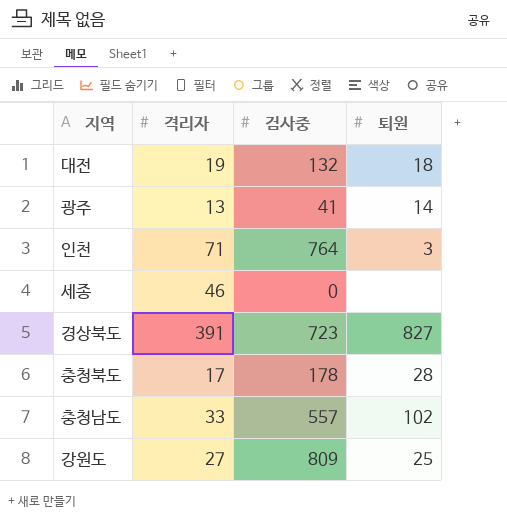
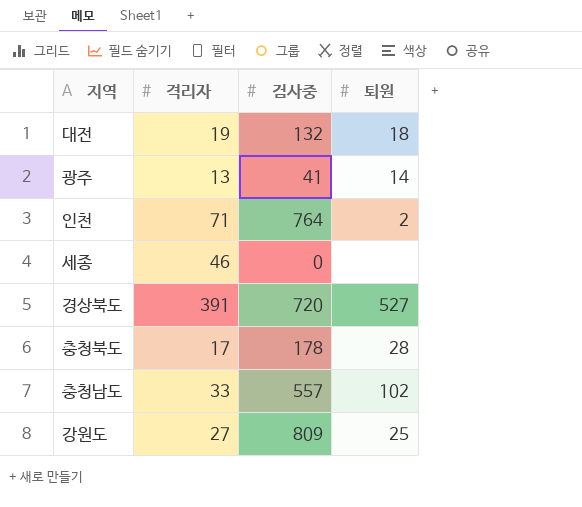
인천 | 퇴원: 3 -> 2
경상북도 | 검사중: 723 -> 720
경상북도 | 퇴원: 827 -> 527

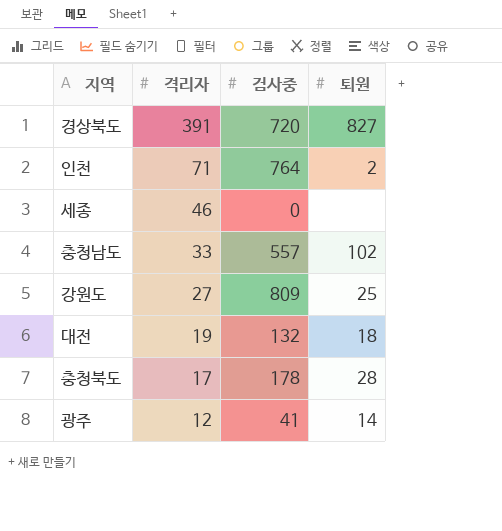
row order: none -> 격리자 descending
경상북도 | 퇴원: 527 -> 827
광주 | 격리자: 13 -> 12

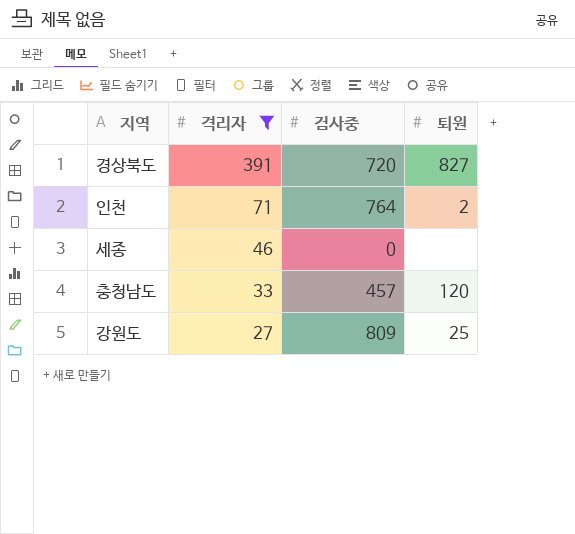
filter: none -> 격리자 >= 27
충청남도 | 검사중: 557 -> 457
충청남도 | 퇴원: 102 -> 120

